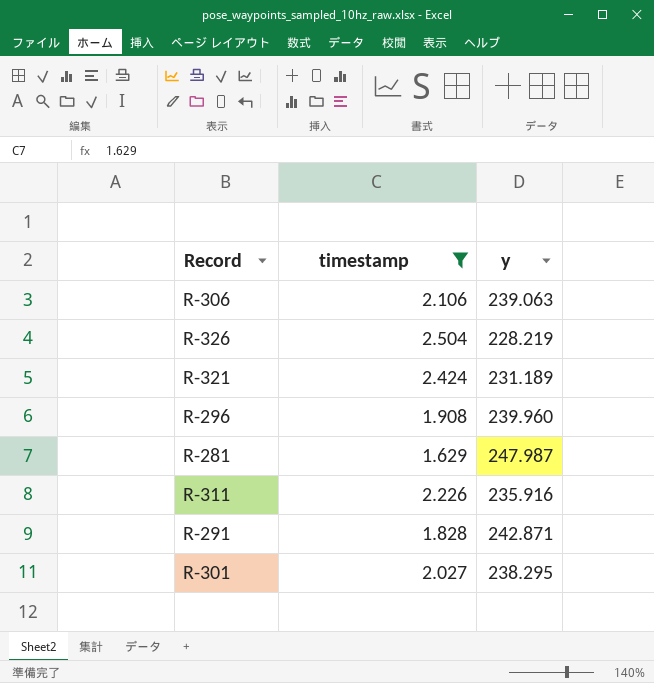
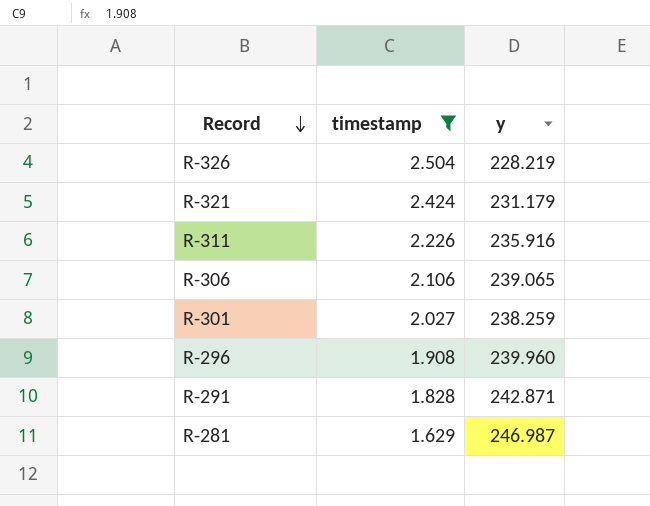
row order: none -> Record descending
R-321 | y: 231.189 -> 231.179
R-306 | y: 239.063 -> 239.065
R-301 | y: 238.295 -> 238.259
R-281 | y: 247.987 -> 246.987

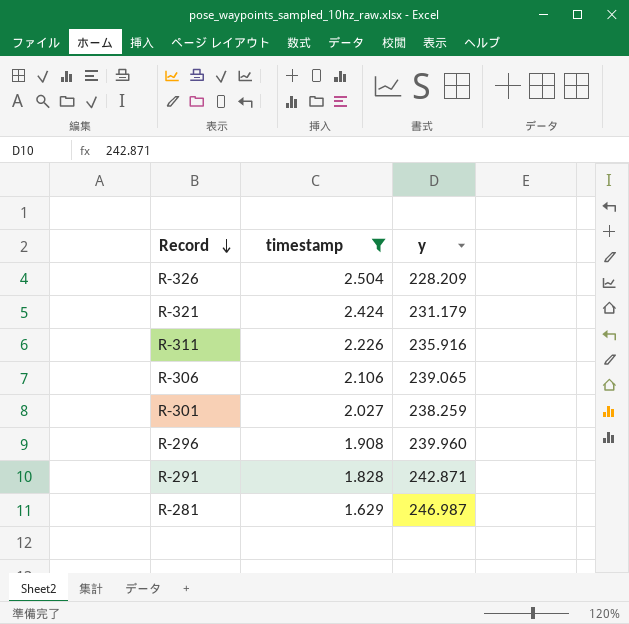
R-326 | y: 228.219 -> 228.209

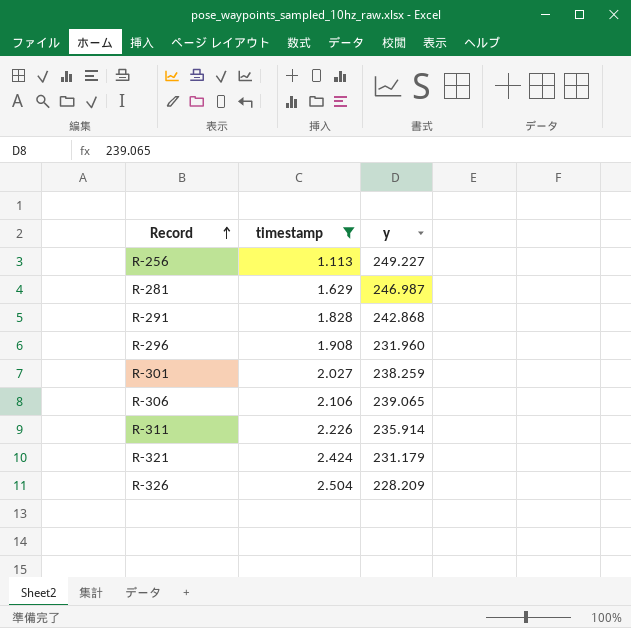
row order: Record descending -> Record ascending
row R-256: none -> 1.113 | 249.227
R-291 | y: 242.871 -> 242.868
R-296 | y: 239.960 -> 231.960
R-311 | y: 235.916 -> 235.914

